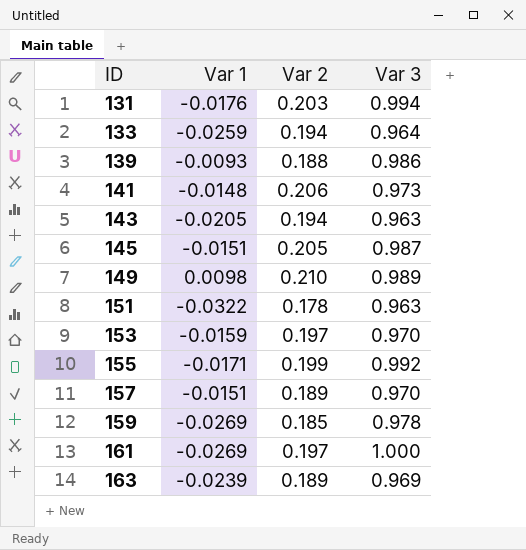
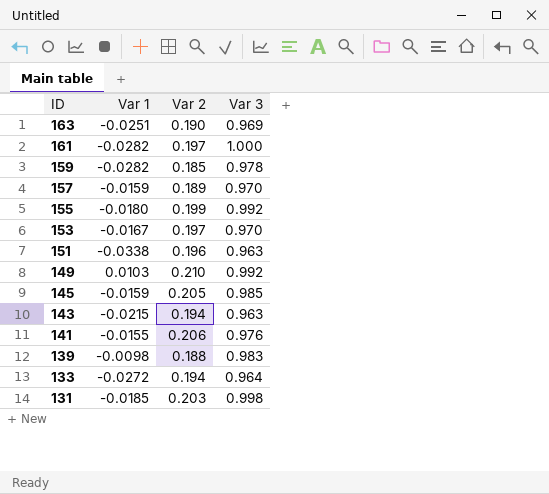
row order: ID ascending -> ID descending
163 | Var 1: -0.0239 -> -0.0251
163 | Var 2: 0.189 -> 0.190
161 | Var 1: -0.0269 -> -0.0282
159 | Var 1: -0.0269 -> -0.0282
157 | Var 1: -0.0151 -> -0.0159
155 | Var 1: -0.0171 -> -0.0180
153 | Var 1: -0.0159 -> -0.0167
151 | Var 1: -0.0322 -> -0.0338
151 | Var 2: 0.178 -> 0.196
149 | Var 1: 0.0098 -> 0.0103
149 | Var 3: 0.989 -> 0.992
145 | Var 1: -0.0151 -> -0.0159
145 | Var 3: 0.987 -> 0.985
143 | Var 1: -0.0205 -> -0.0215
141 | Var 1: -0.0148 -> -0.0155
141 | Var 3: 0.973 -> 0.976
139 | Var 1: -0.0093 -> -0.0098
139 | Var 3: 0.986 -> 0.983
133 | Var 1: -0.0259 -> -0.0272
131 | Var 1: -0.0176 -> -0.0185
131 | Var 3: 0.994 -> 0.998

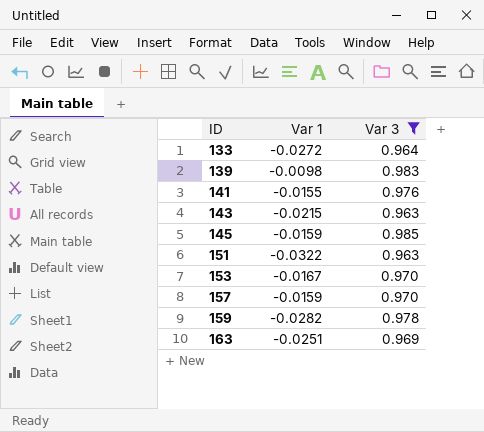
filter: none -> Var 3 <= 0.985
row order: ID descending -> ID ascending
column Var 2 | position: 3 -> none
151 | Var 1: -0.0338 -> -0.0322

